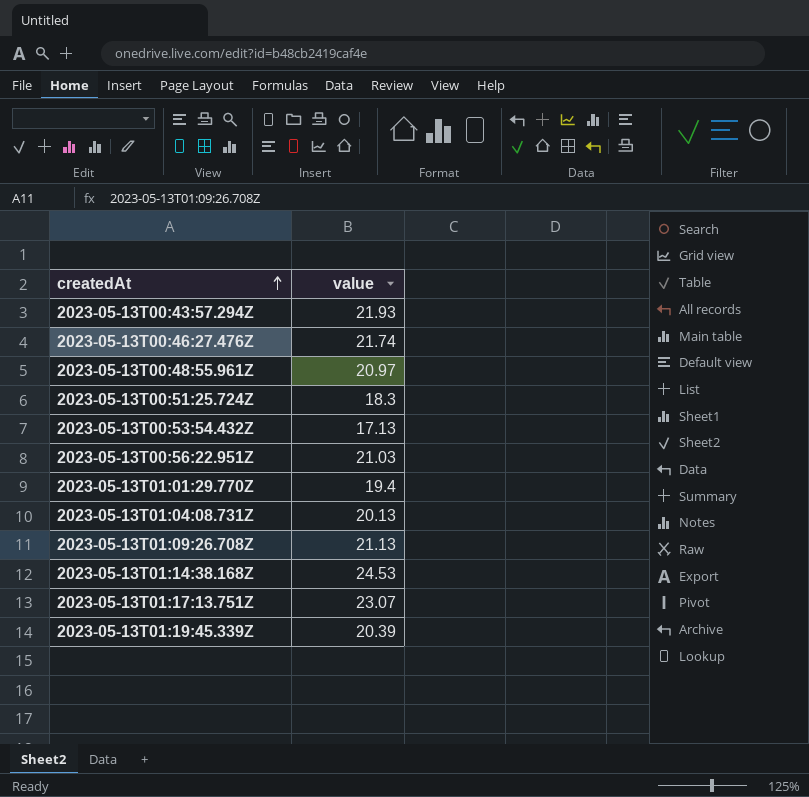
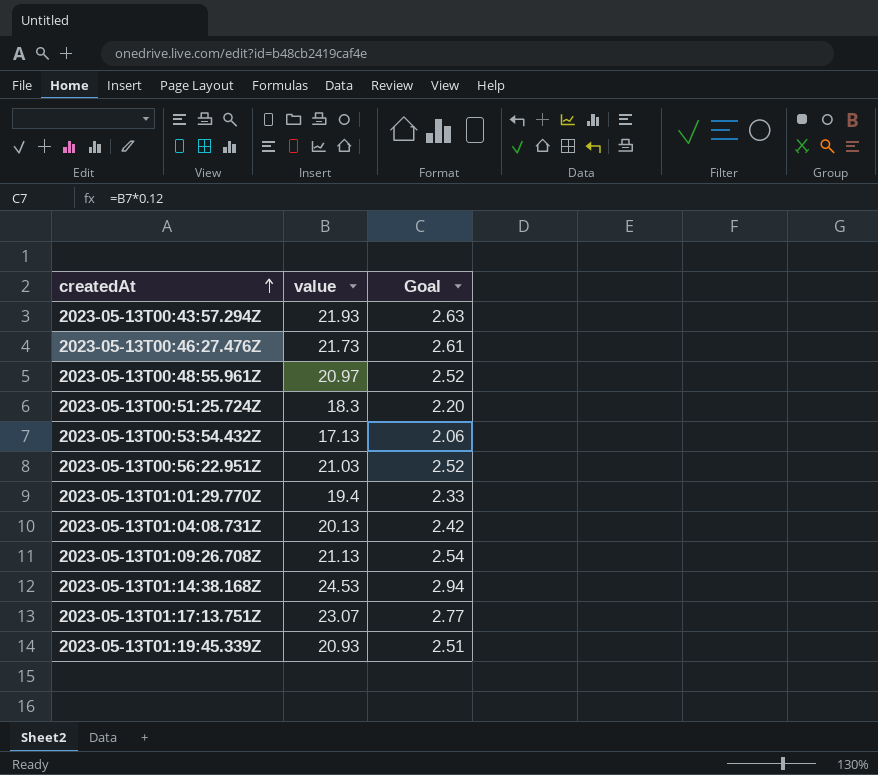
column Goal | formula: none -> [value] * 0.12
2023-05-13T00:46:27.476Z | value: 21.74 -> 21.73
2023-05-13T01:19:45.339Z | value: 20.39 -> 20.93

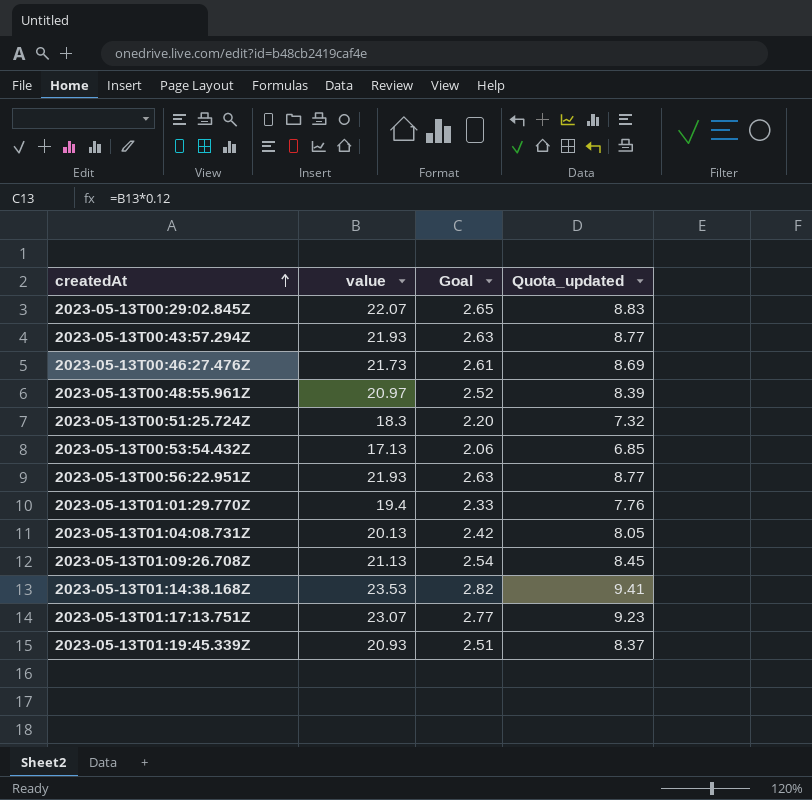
column Quota_updated | formula: none -> [value] * 0.4
row 2023-05-13T00:29:02.845Z: none -> 22.07 | 2.65 | 8.83
2023-05-13T00:56:22.951Z | value: 21.03 -> 21.93
2023-05-13T00:56:22.951Z | Goal: 2.52 -> 2.63
2023-05-13T01:14:38.168Z | value: 24.53 -> 23.53
2023-05-13T01:14:38.168Z | Goal: 2.94 -> 2.82

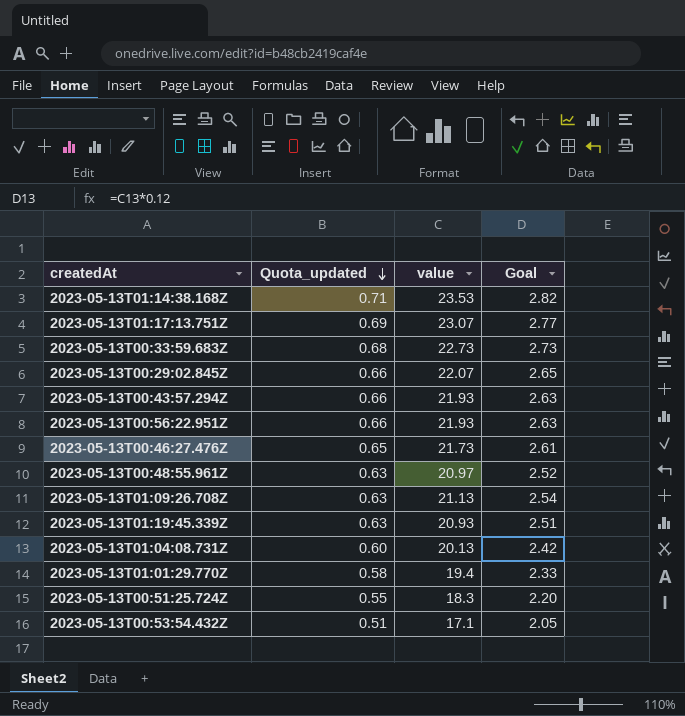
row order: createdAt ascending -> Quota_updated descending
column Quota_updated | formula: [value] * 0.4 -> [value] * 0.03
column Quota_updated | position: 4 -> 2
row 2023-05-13T00:33:59.683Z: none -> 0.68 | 22.73 | 2.73
2023-05-13T00:53:54.432Z | value: 17.13 -> 17.1
2023-05-13T00:53:54.432Z | Goal: 2.06 -> 2.05

